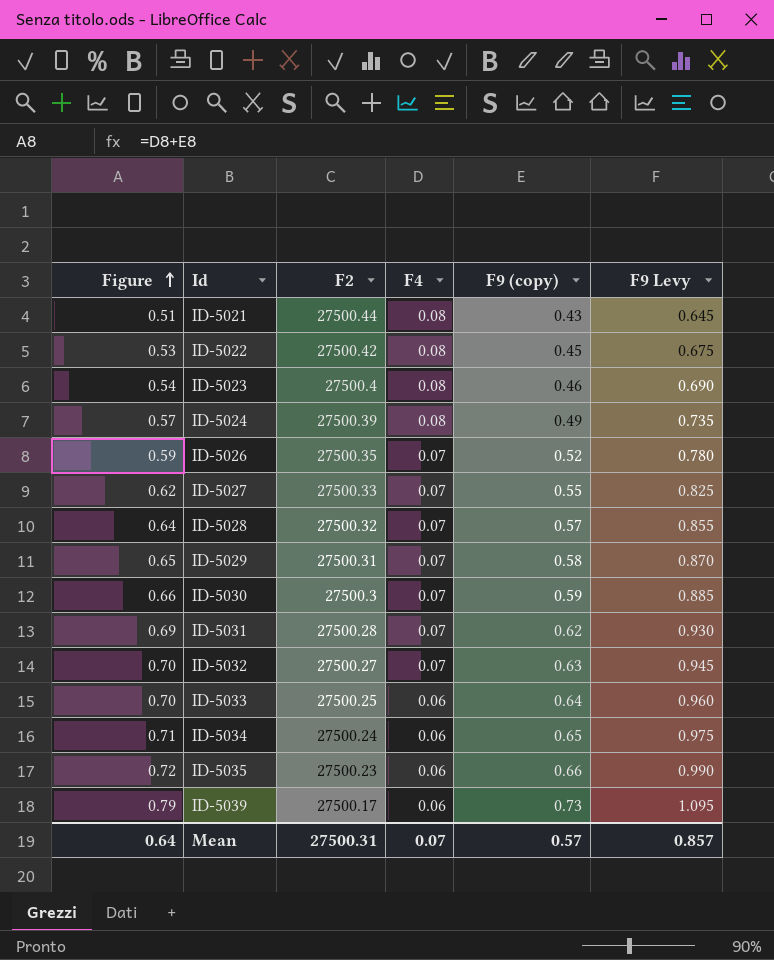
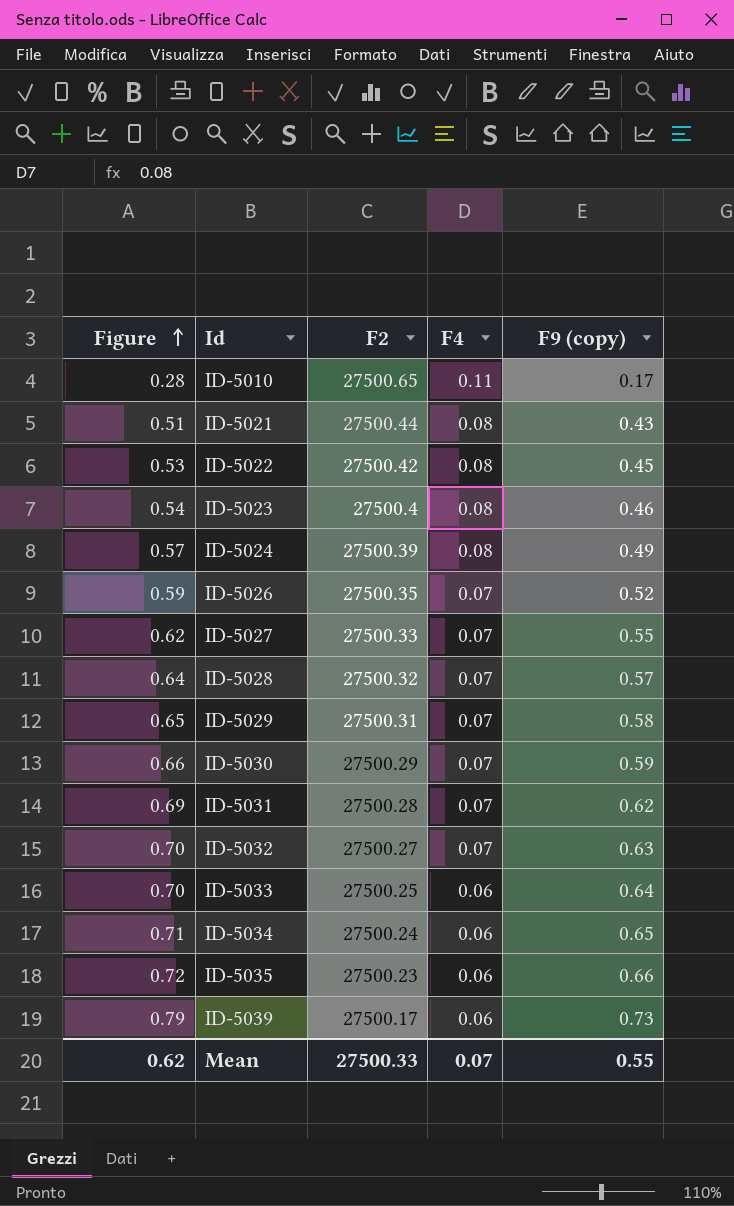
column F9 Levy | formula: [F9 (copy)] * 1.5 -> none
row ID-5010: none -> 0.28 | 27500.65 | 0.11 | 0.17
ID-5030 | F2: 27500.3 -> 27500.29
Mean | Figure: 0.64 -> 0.62
Mean | F2: 27500.31 -> 27500.33
Mean | F9 (copy): 0.57 -> 0.55

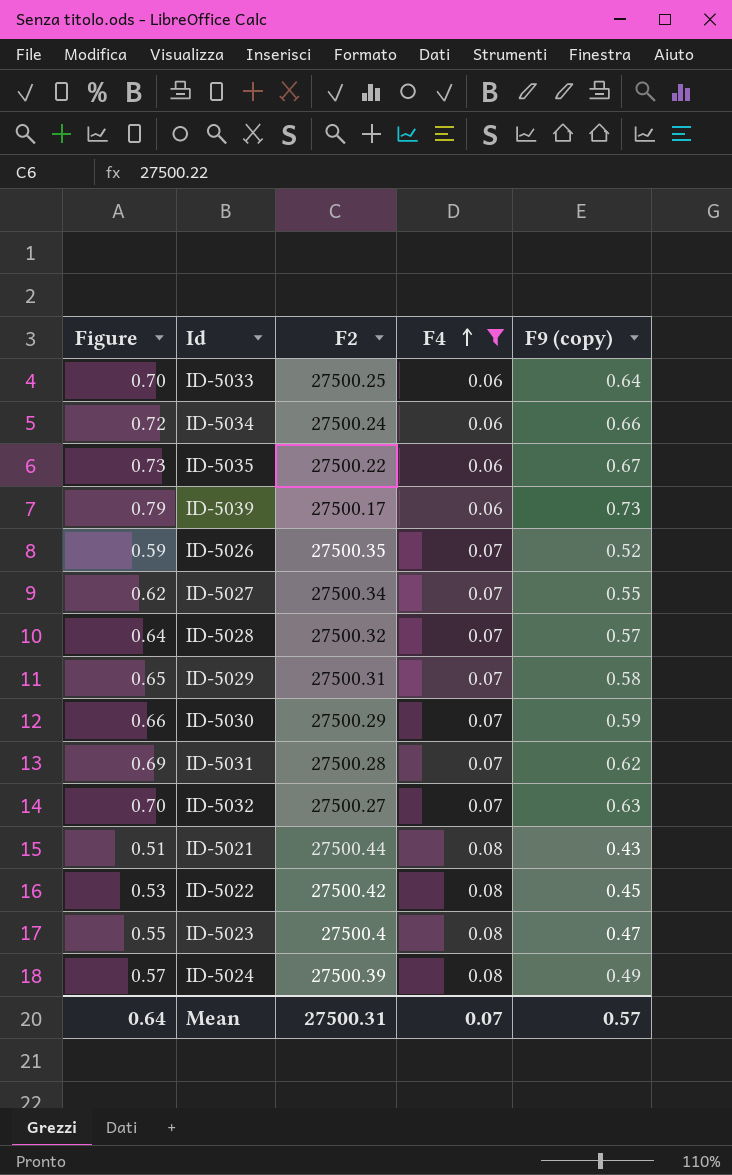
filter: none -> F4 != 0.11
row order: Figure ascending -> F4 ascending
ID-5034 | Figure: 0.71 -> 0.72
ID-5034 | F9 (copy): 0.65 -> 0.66
ID-5035 | Figure: 0.72 -> 0.73
ID-5035 | F2: 27500.23 -> 27500.22
ID-5035 | F9 (copy): 0.66 -> 0.67
ID-5027 | F2: 27500.33 -> 27500.34
ID-5023 | Figure: 0.54 -> 0.55
ID-5023 | F9 (copy): 0.46 -> 0.47
Mean | Figure: 0.62 -> 0.64
Mean | F2: 27500.33 -> 27500.31
Mean | F9 (copy): 0.55 -> 0.57

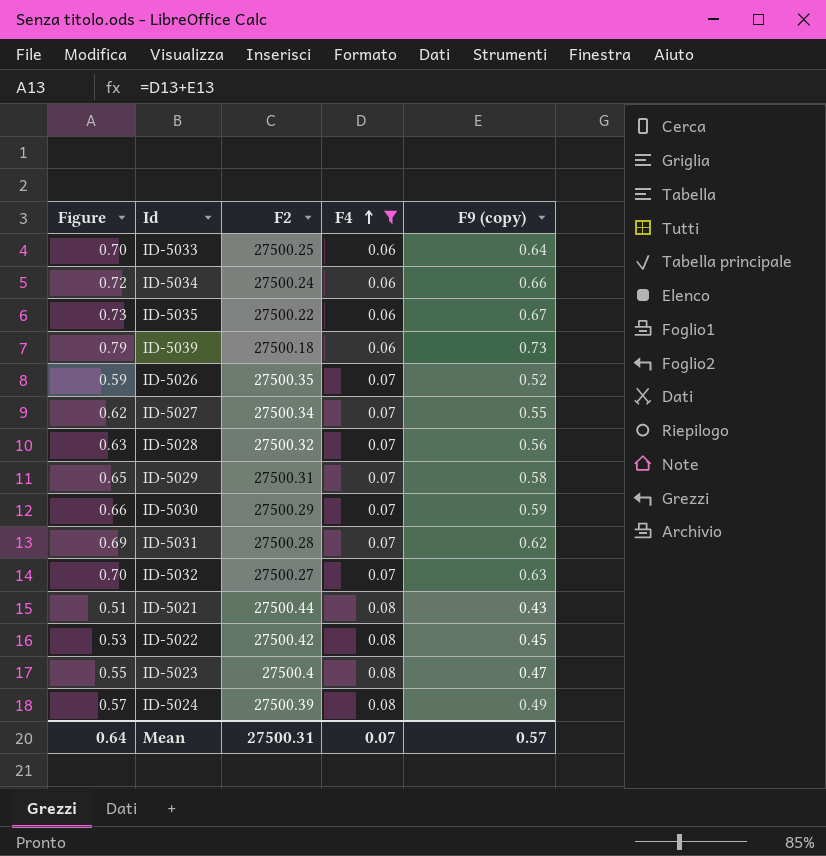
ID-5039 | F2: 27500.17 -> 27500.18
ID-5028 | Figure: 0.64 -> 0.63
ID-5028 | F9 (copy): 0.57 -> 0.56

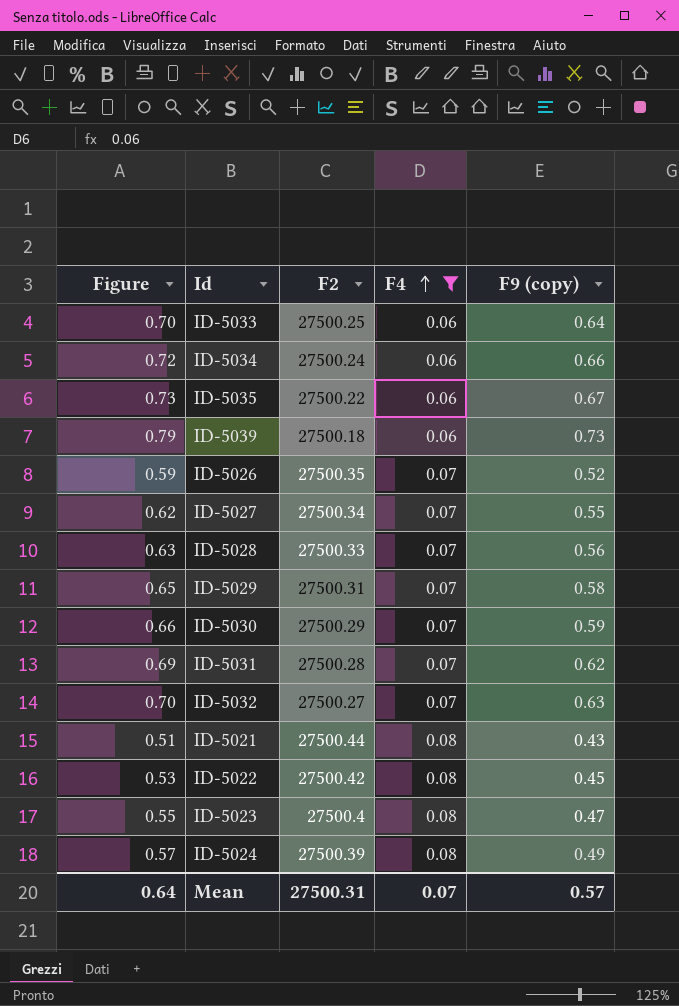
ID-5028 | F2: 27500.32 -> 27500.33

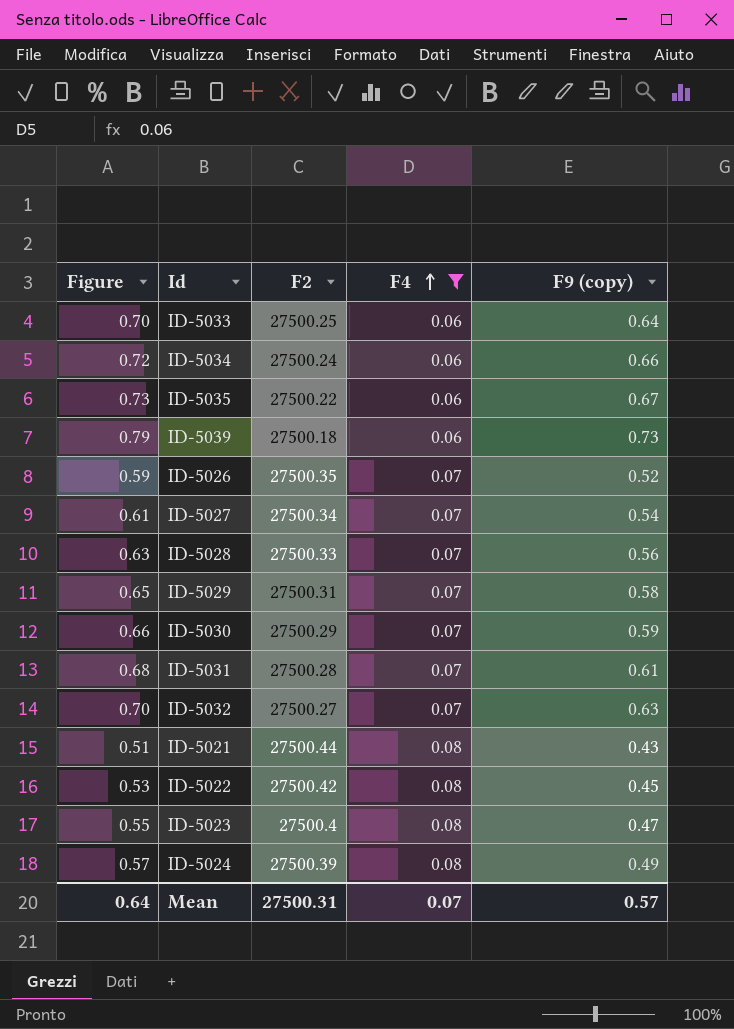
ID-5027 | Figure: 0.62 -> 0.61
ID-5027 | F9 (copy): 0.55 -> 0.54
ID-5031 | Figure: 0.69 -> 0.68
ID-5031 | F9 (copy): 0.62 -> 0.61

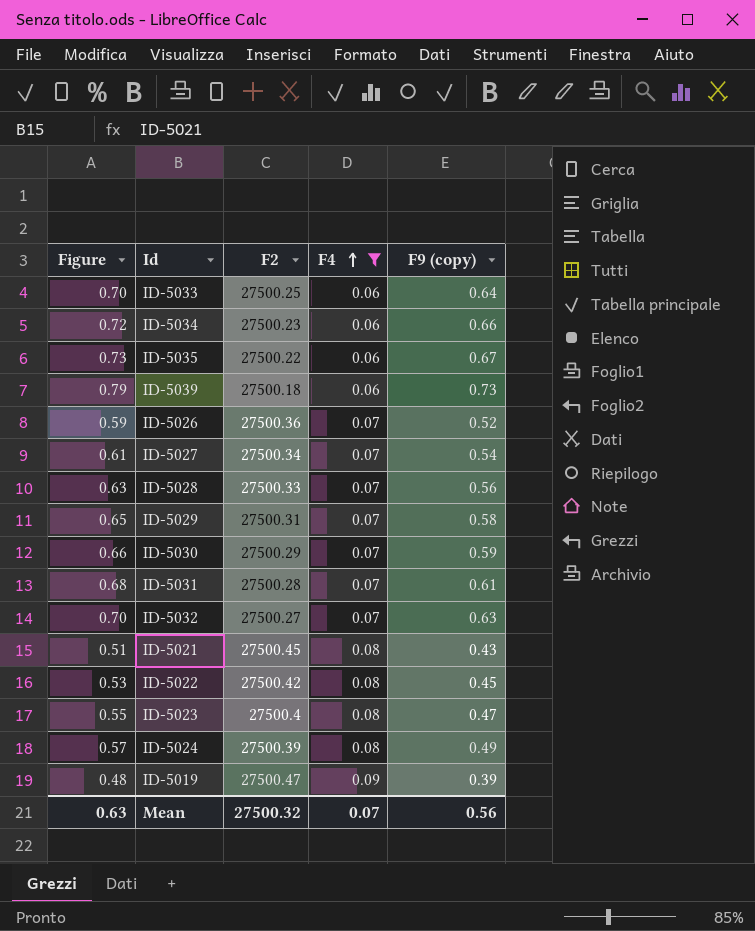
ID-5034 | F2: 27500.24 -> 27500.23
ID-5026 | F2: 27500.35 -> 27500.36
ID-5021 | F2: 27500.44 -> 27500.45
row ID-5019: none -> 0.48 | 27500.47 | 0.09 | 0.39
Mean | Figure: 0.64 -> 0.63
Mean | F2: 27500.31 -> 27500.32
Mean | F9 (copy): 0.57 -> 0.56

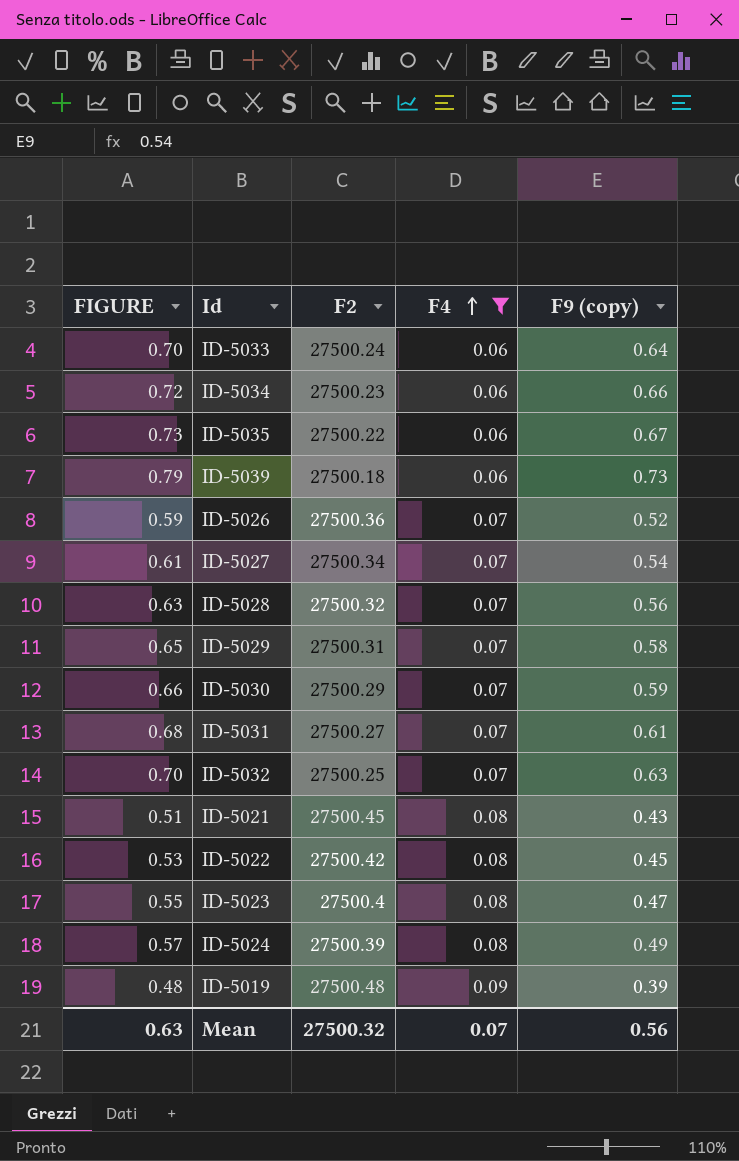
column name: Figure -> FIGURE
ID-5033 | F2: 27500.25 -> 27500.24
ID-5028 | F2: 27500.33 -> 27500.32
ID-5031 | F2: 27500.28 -> 27500.27
ID-5032 | F2: 27500.27 -> 27500.25
ID-5019 | F2: 27500.47 -> 27500.48

